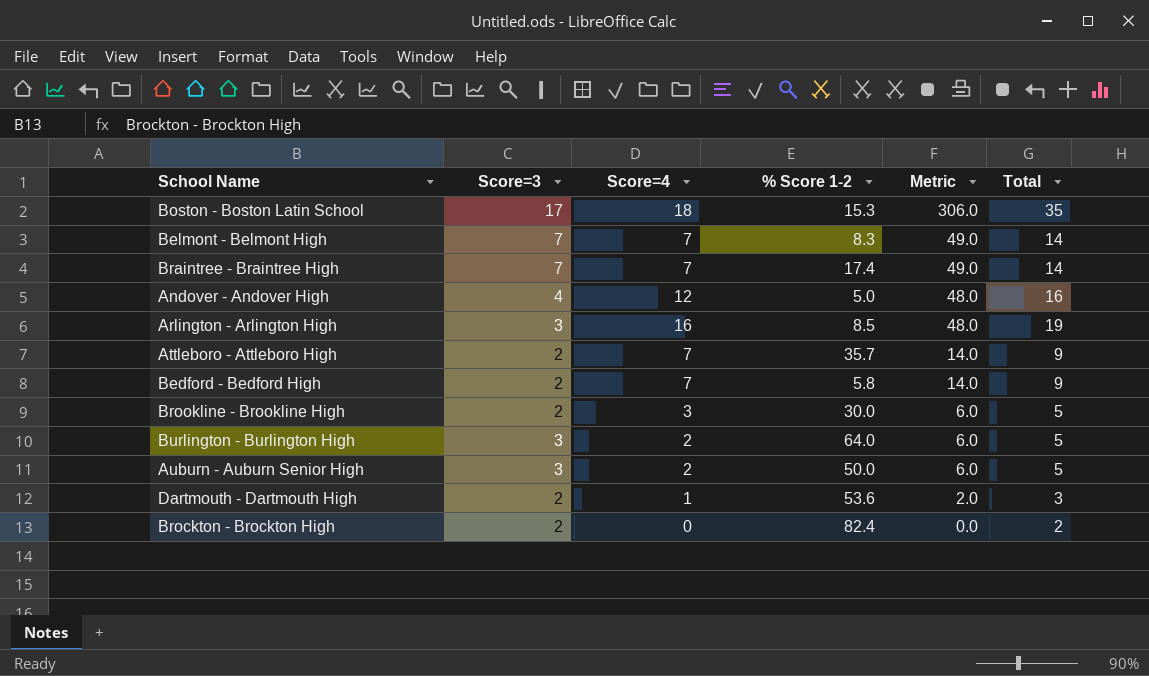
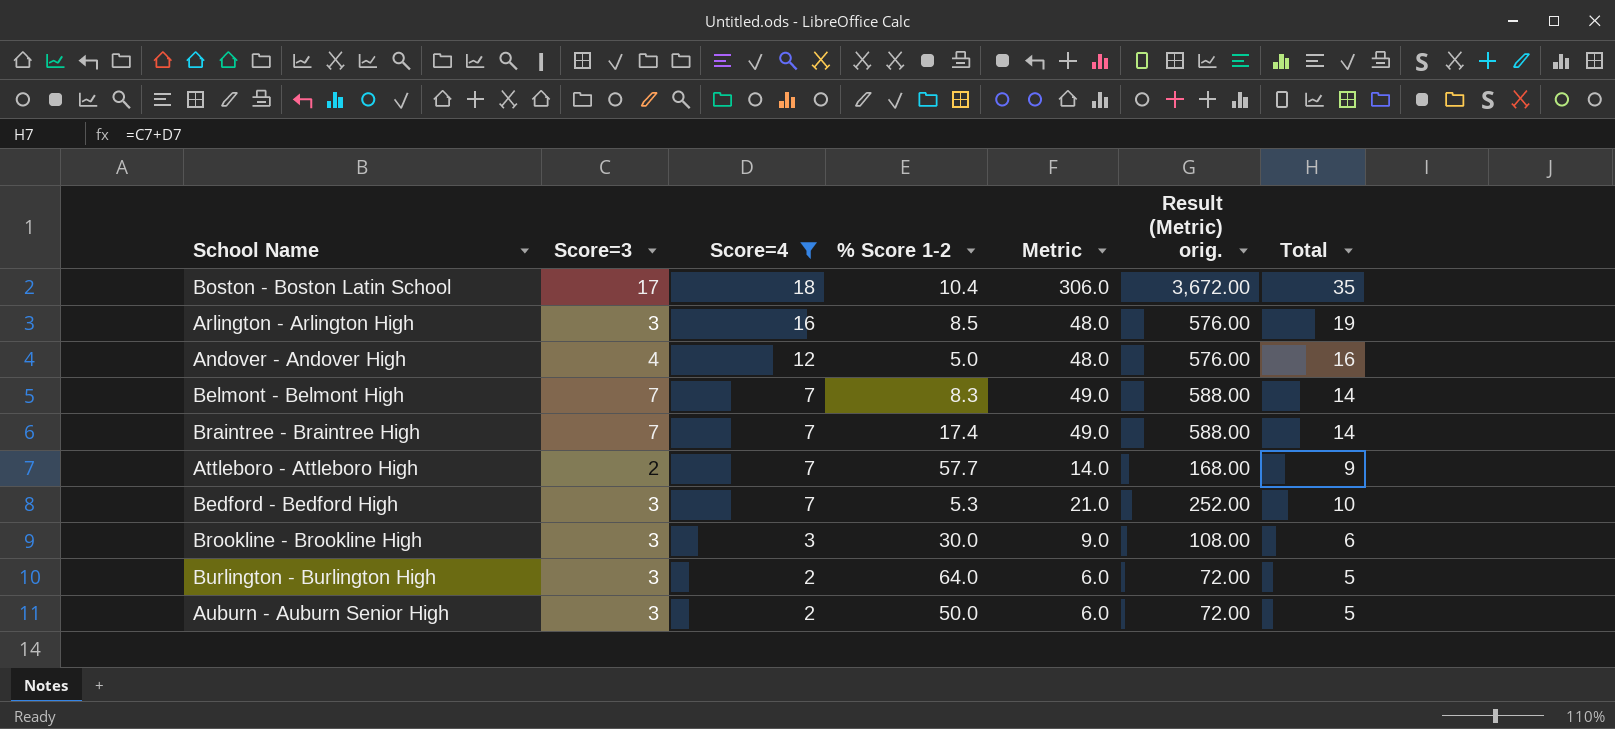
filter: none -> Score=4 >= 2
row order: Metric descending -> Score=4 descending
column Result (Metric) orig. | formula: none -> [Metric] * 12
Boston - Boston Latin School | % Score 1-2: 15.3 -> 10.4
Attleboro - Attleboro High | % Score 1-2: 35.7 -> 57.7
Bedford - Bedford High | Score=3: 2 -> 3
Bedford - Bedford High | % Score 1-2: 5.8 -> 5.3
Bedford - Bedford High | Metric: 14.0 -> 21.0
Bedford - Bedford High | Total: 9 -> 10
Brookline - Brookline High | Score=3: 2 -> 3
Brookline - Brookline High | Metric: 6.0 -> 9.0
Brookline - Brookline High | Total: 5 -> 6

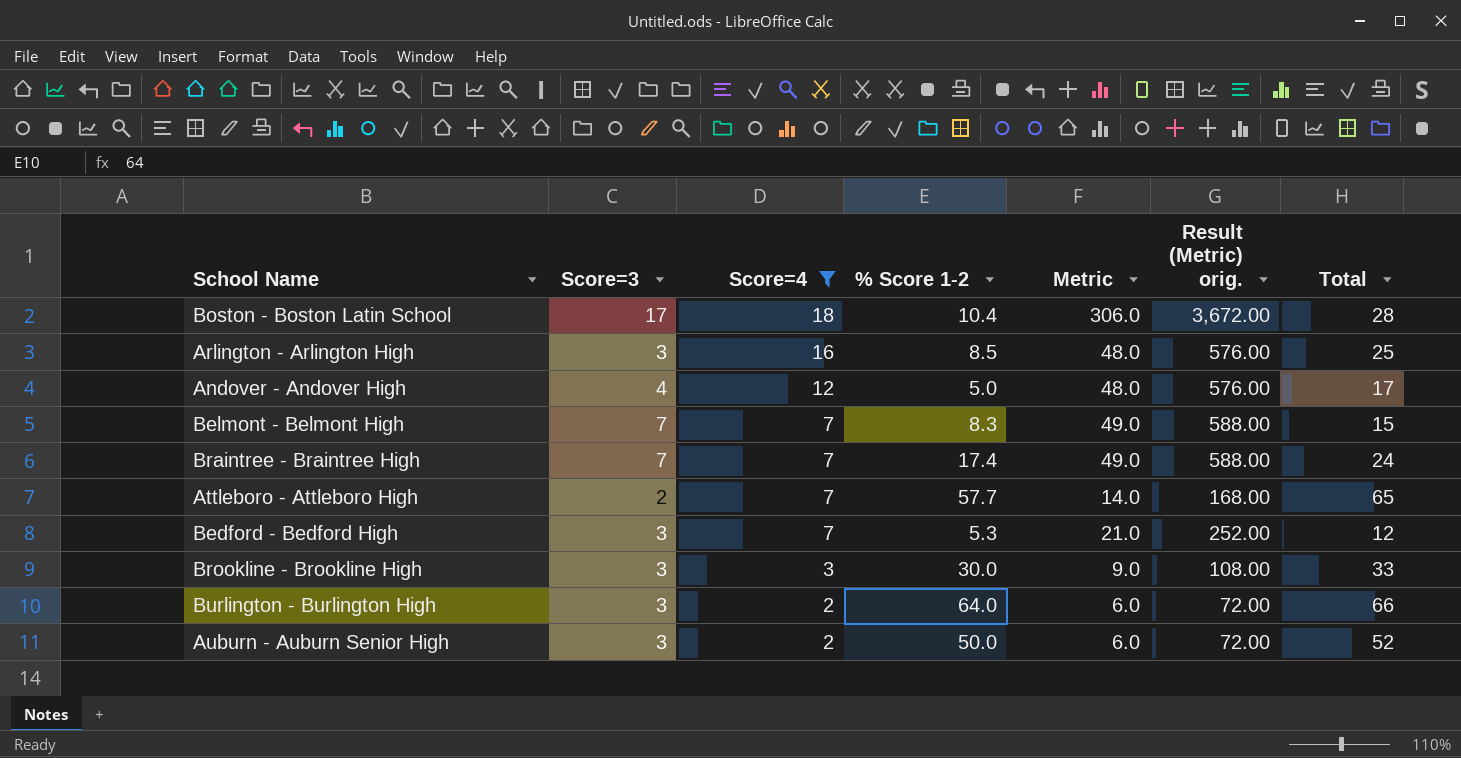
column Total | formula: [Score=3] + [Score=4] -> [Score=4] + [% Score 1-2]

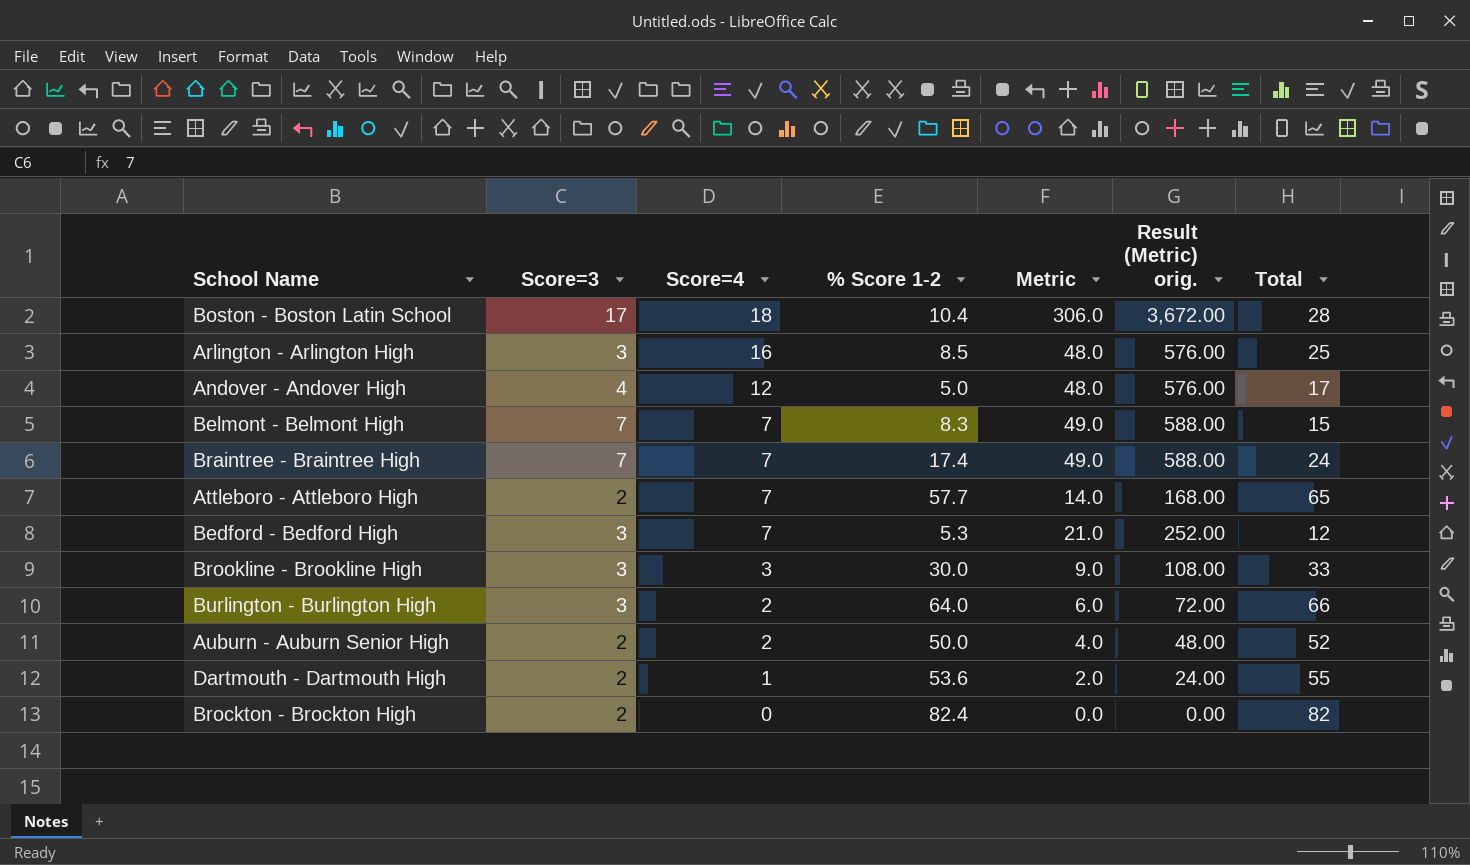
filter: Score=4 >= 2 -> none
Auburn - Auburn Senior High | Score=3: 3 -> 2
Auburn - Auburn Senior High | Metric: 6.0 -> 4.0
Auburn - Auburn Senior High | Result (Metric) orig.: 72.00 -> 48.00

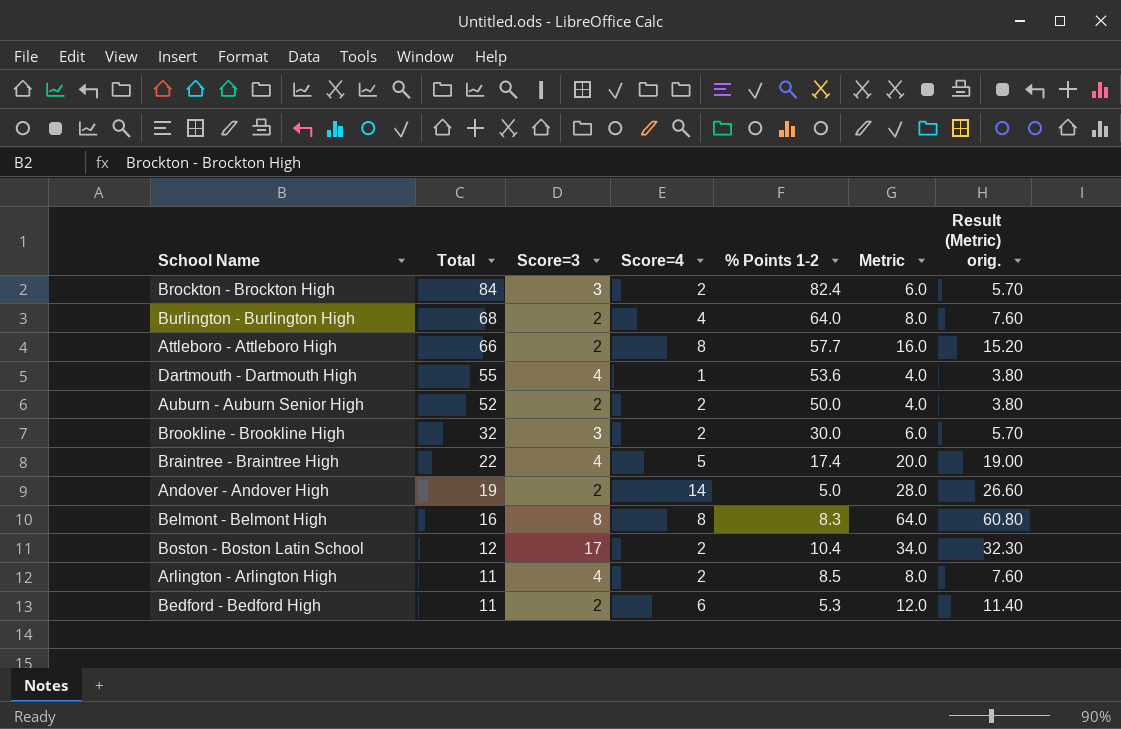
row order: Score=4 descending -> Total descending
column Total | position: 7 -> 2
column name: % Score 1-2 -> % Points 1-2
column Result (Metric) orig. | formula: [Metric] * 12 -> [Metric] * 0.95
Brockton - Brockton High | Total: 82 -> 84
Brockton - Brockton High | Score=3: 2 -> 3
Brockton - Brockton High | Score=4: 0 -> 2
Brockton - Brockton High | Metric: 0.0 -> 6.0
Burlington - Burlington High | Total: 66 -> 68
Burlington - Burlington High | Score=3: 3 -> 2
Burlington - Burlington High | Score=4: 2 -> 4
Burlington - Burlington High | Metric: 6.0 -> 8.0
Attleboro - Attleboro High | Total: 65 -> 66
Attleboro - Attleboro High | Score=4: 7 -> 8
Attleboro - Attleboro High | Metric: 14.0 -> 16.0
Dartmouth - Dartmouth High | Score=3: 2 -> 4
Dartmouth - Dartmouth High | Metric: 2.0 -> 4.0
Brookline - Brookline High | Total: 33 -> 32
Brookline - Brookline High | Score=4: 3 -> 2
Brookline - Brookline High | Metric: 9.0 -> 6.0
Braintree - Braintree High | Total: 24 -> 22
Braintree - Braintree High | Score=3: 7 -> 4
Braintree - Braintree High | Score=4: 7 -> 5
Braintree - Braintree High | Metric: 49.0 -> 20.0
Andover - Andover High | Total: 17 -> 19
Andover - Andover High | Score=3: 4 -> 2
Andover - Andover High | Score=4: 12 -> 14
Andover - Andover High | Metric: 48.0 -> 28.0
Belmont - Belmont High | Total: 15 -> 16
Belmont - Belmont High | Score=3: 7 -> 8
Belmont - Belmont High | Score=4: 7 -> 8
Belmont - Belmont High | Metric: 49.0 -> 64.0
Boston - Boston Latin School | Total: 28 -> 12
Boston - Boston Latin School | Score=4: 18 -> 2
Boston - Boston Latin School | Metric: 306.0 -> 34.0
Arlington - Arlington High | Total: 25 -> 11
Arlington - Arlington High | Score=3: 3 -> 4
Arlington - Arlington High | Score=4: 16 -> 2
Arlington - Arlington High | Metric: 48.0 -> 8.0
Bedford - Bedford High | Total: 12 -> 11
Bedford - Bedford High | Score=3: 3 -> 2
Bedford - Bedford High | Score=4: 7 -> 6
Bedford - Bedford High | Metric: 21.0 -> 12.0

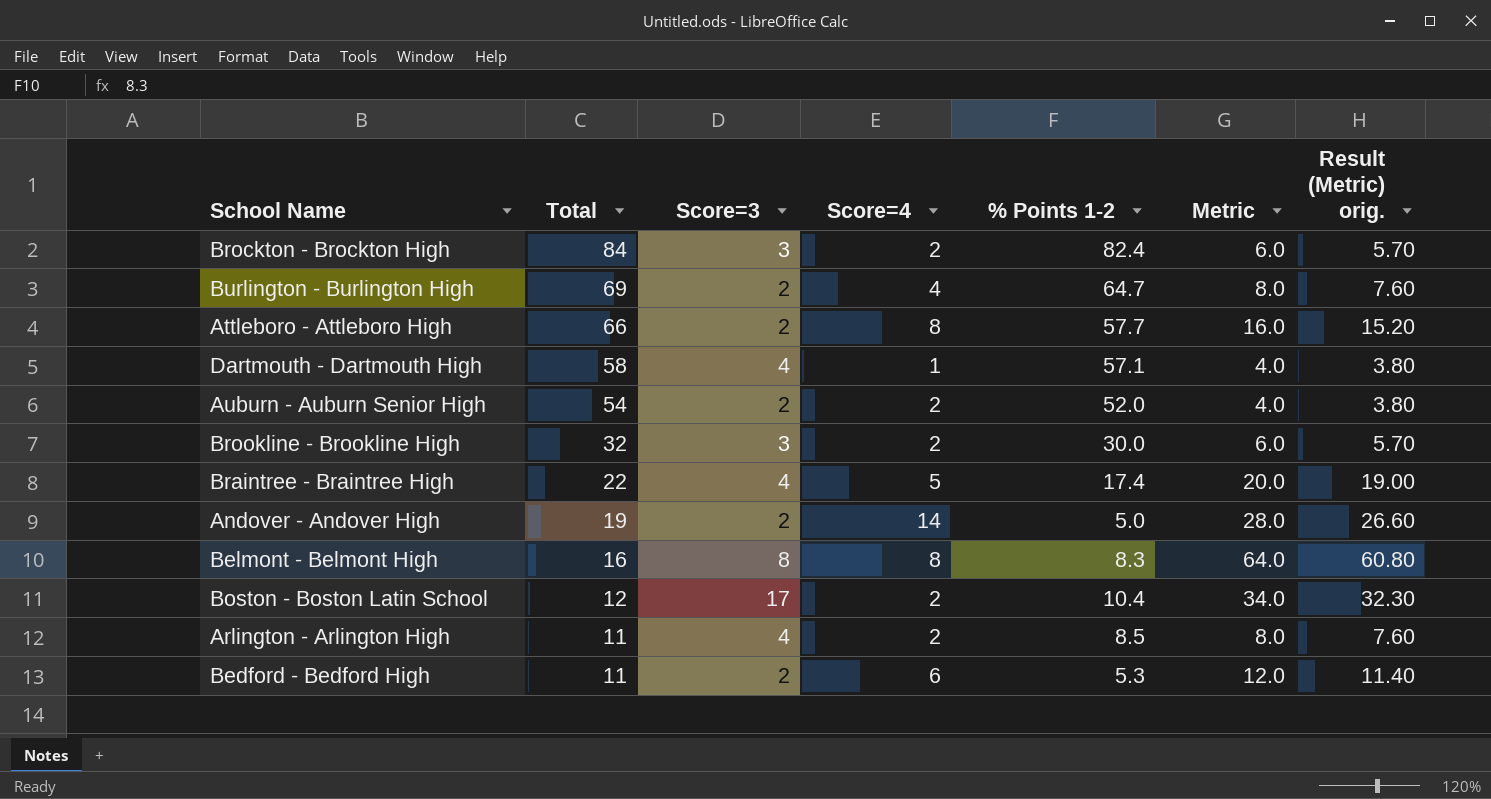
Burlington - Burlington High | Total: 68 -> 69
Burlington - Burlington High | % Points 1-2: 64.0 -> 64.7
Dartmouth - Dartmouth High | Total: 55 -> 58
Dartmouth - Dartmouth High | % Points 1-2: 53.6 -> 57.1
Auburn - Auburn Senior High | Total: 52 -> 54
Auburn - Auburn Senior High | % Points 1-2: 50.0 -> 52.0

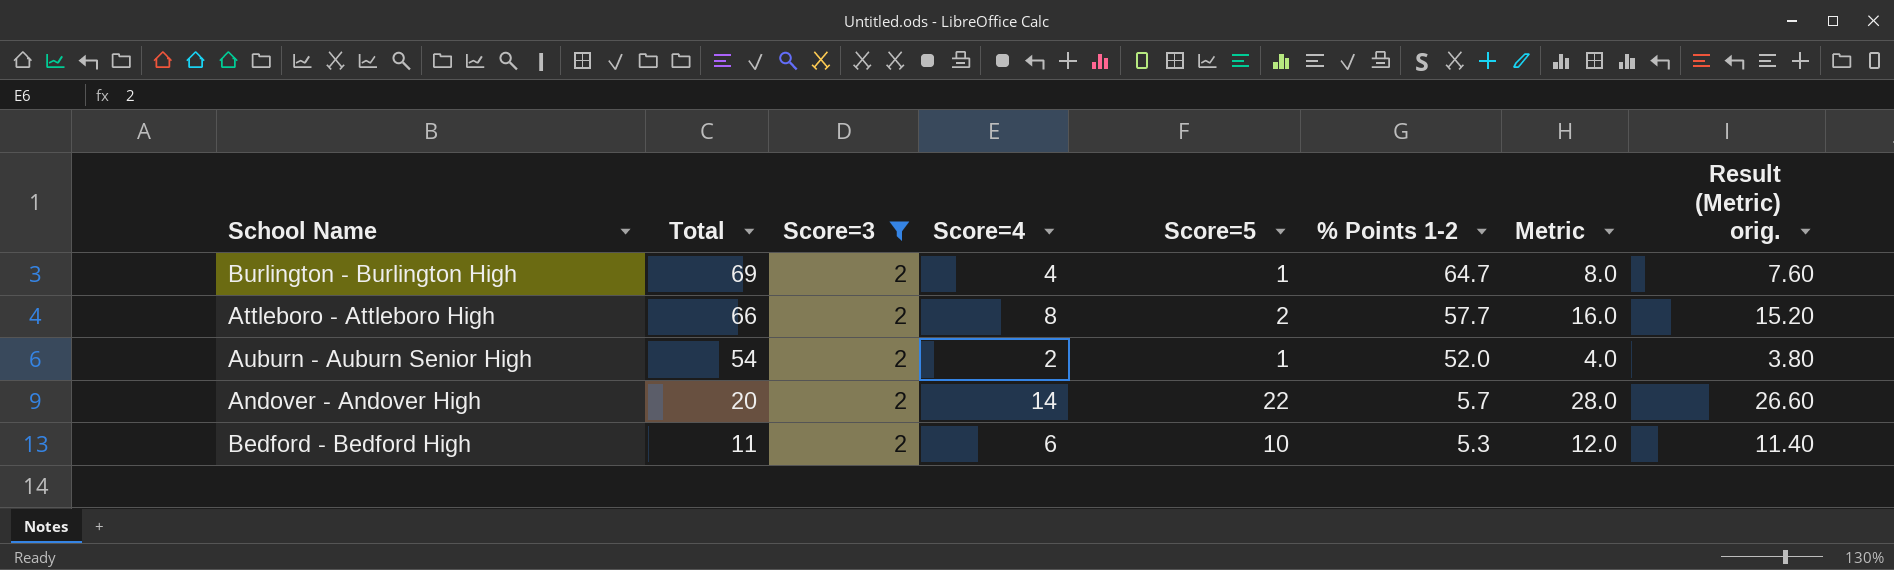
filter: none -> Score=3 = 2
column Score=5 | position: none -> 5
Andover - Andover High | Total: 19 -> 20
Andover - Andover High | % Points 1-2: 5.0 -> 5.7

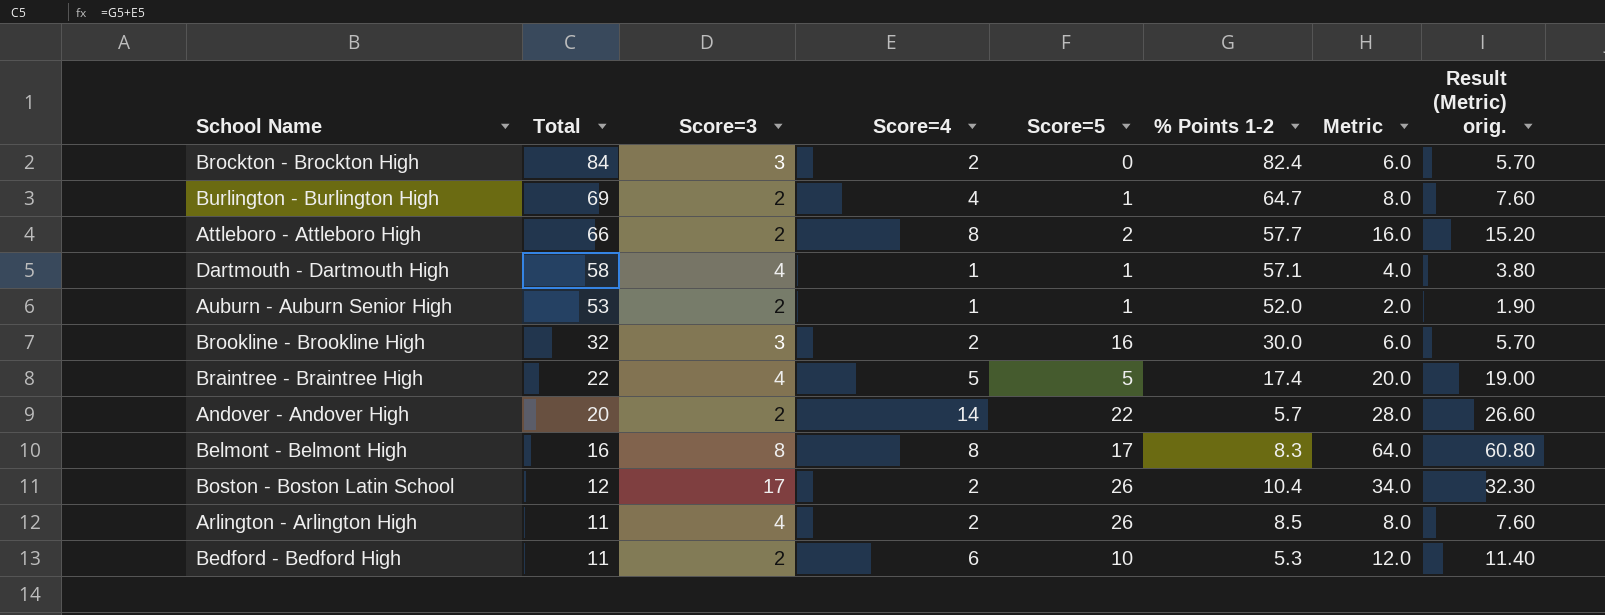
filter: Score=3 = 2 -> none
Auburn - Auburn Senior High | Total: 54 -> 53
Auburn - Auburn Senior High | Score=4: 2 -> 1
Auburn - Auburn Senior High | Metric: 4.0 -> 2.0
Auburn - Auburn Senior High | Result (Metric) orig.: 3.80 -> 1.90

